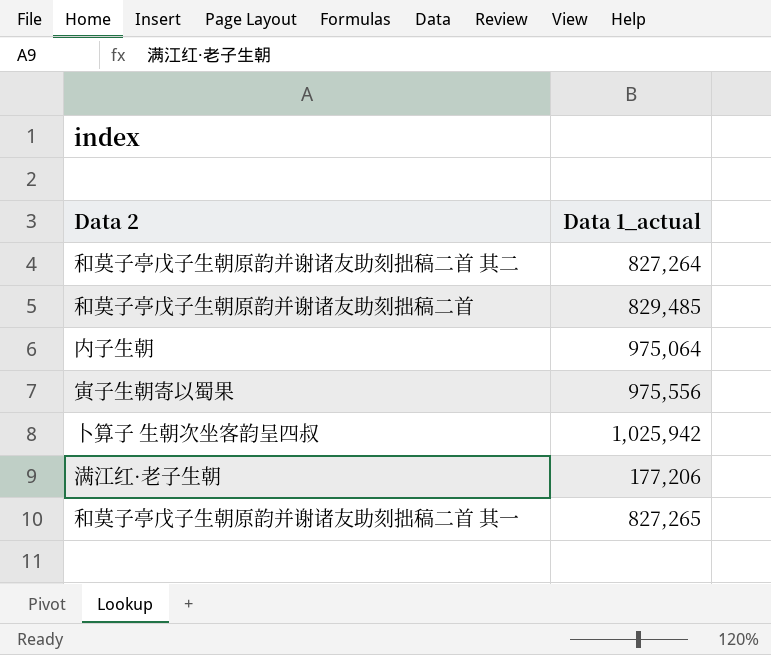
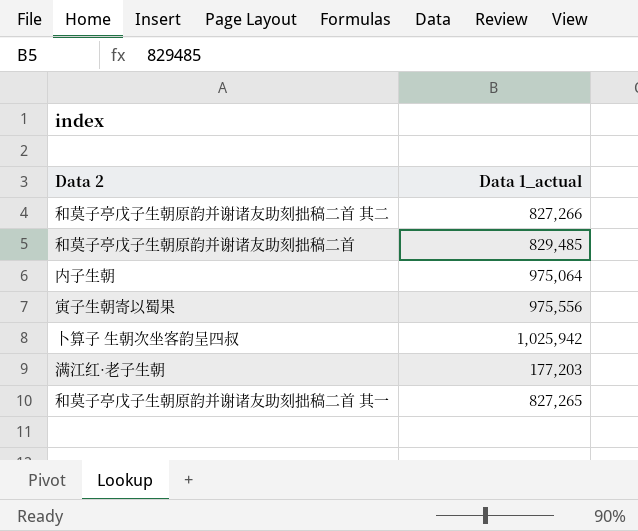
和莫子亭戊子生朝原韵并谢诸友助刻拙稿二首 其二 | Data 1_actual: 827,264 -> 827,266
满江红·老子生朝 | Data 1_actual: 177,206 -> 177,203

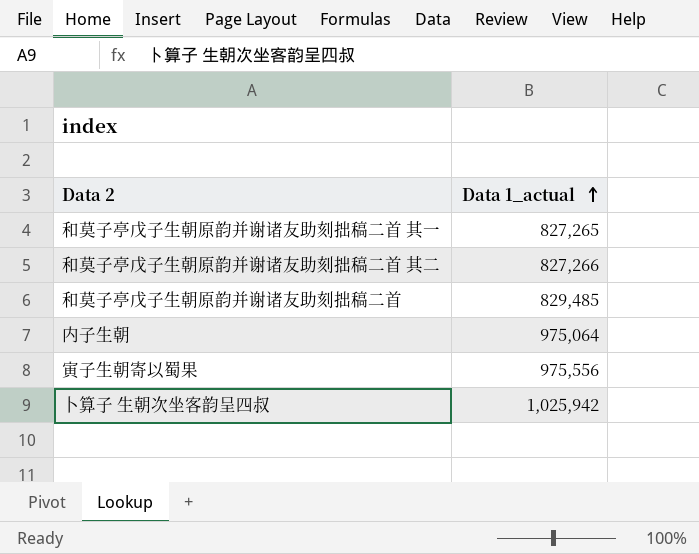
row order: none -> Data 1_actual ascending
row 满江红·老子生朝: 177,203 -> none

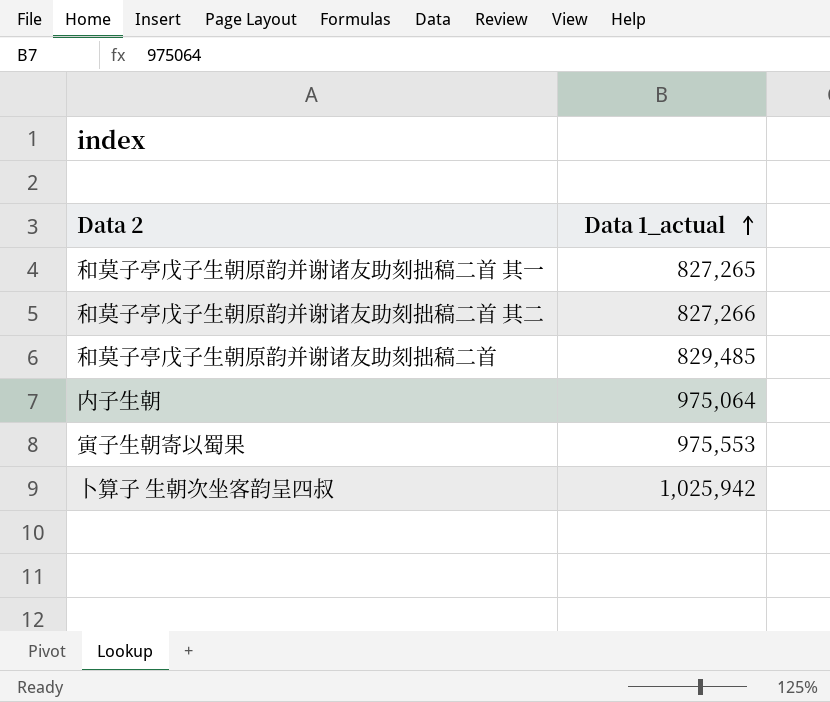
寅子生朝寄以蜀果 | Data 1_actual: 975,556 -> 975,553

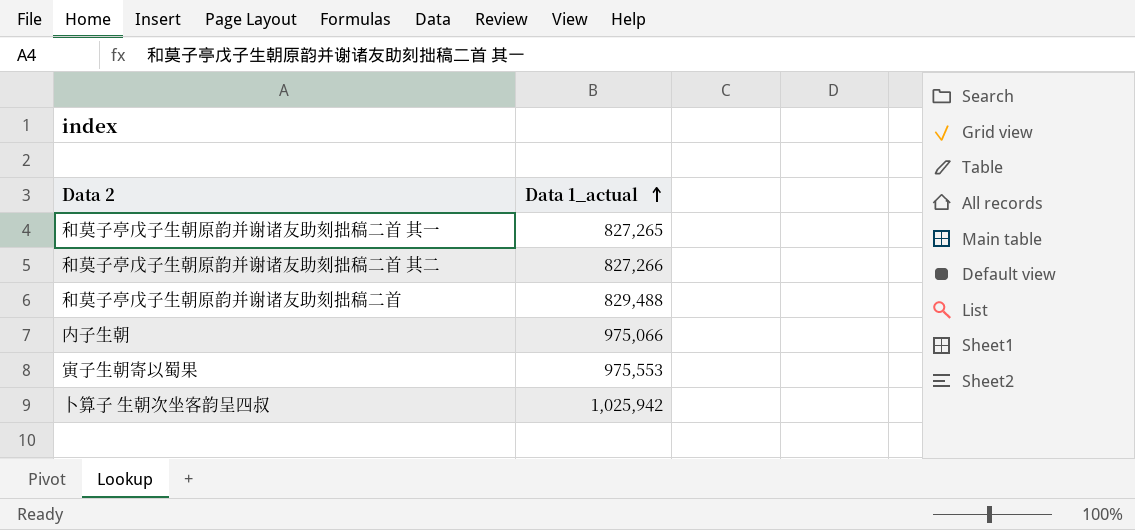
和莫子亭戊子生朝原韵并谢诸友助刻拙稿二首 | Data 1_actual: 829,485 -> 829,488
内子生朝 | Data 1_actual: 975,064 -> 975,066

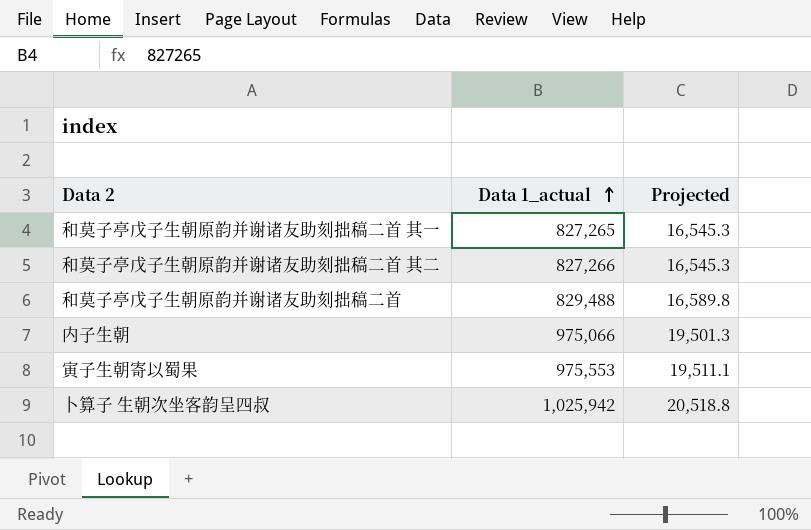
column Projected | formula: none -> [Data 1_actual] * 0.02

